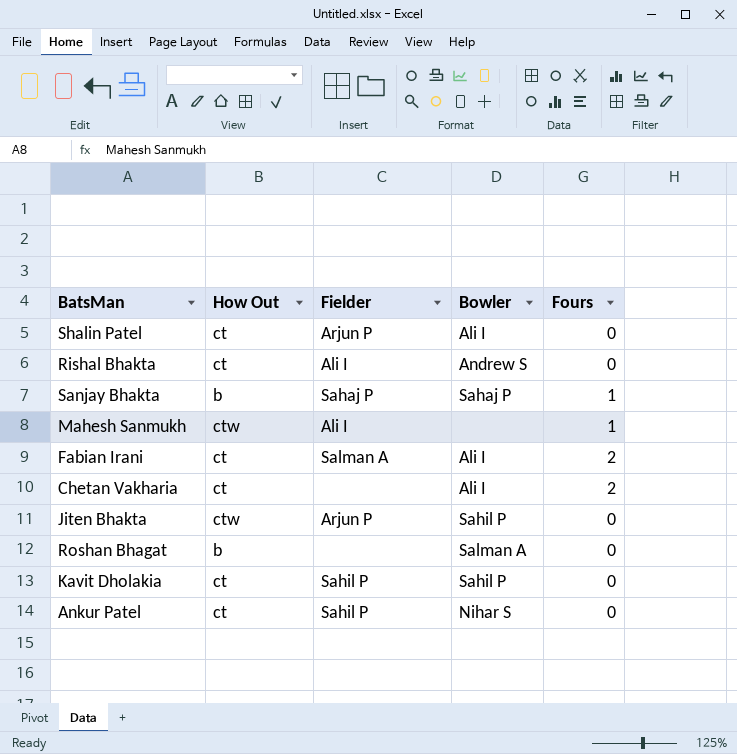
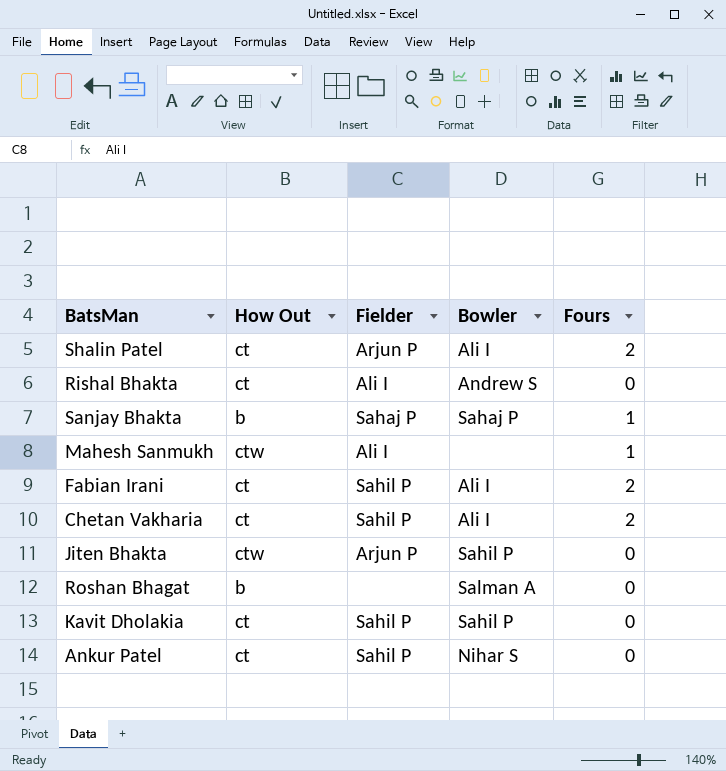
Shalin Patel | Fours: 0 -> 2
Fabian Irani | Fielder: Salman A -> Sahil P
Chetan Vakharia | Fielder: none -> Sahil P

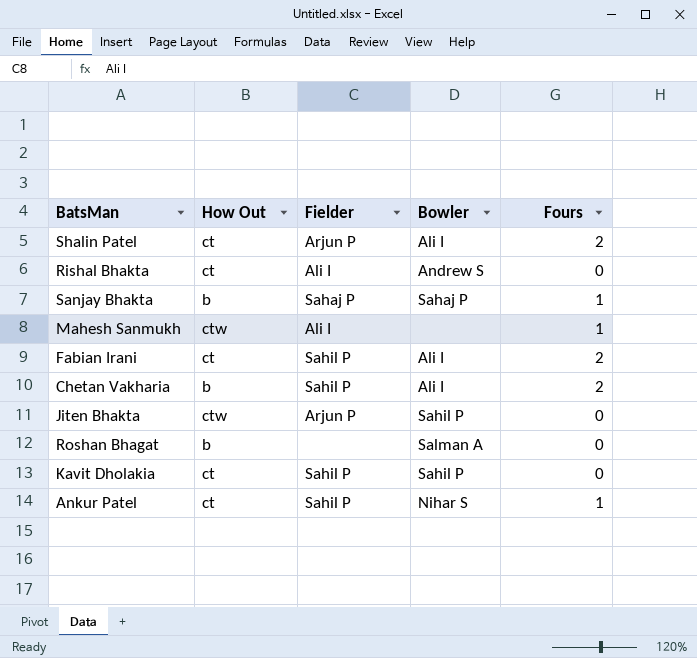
Chetan Vakharia | How Out: ct -> b
Ankur Patel | Fours: 0 -> 1

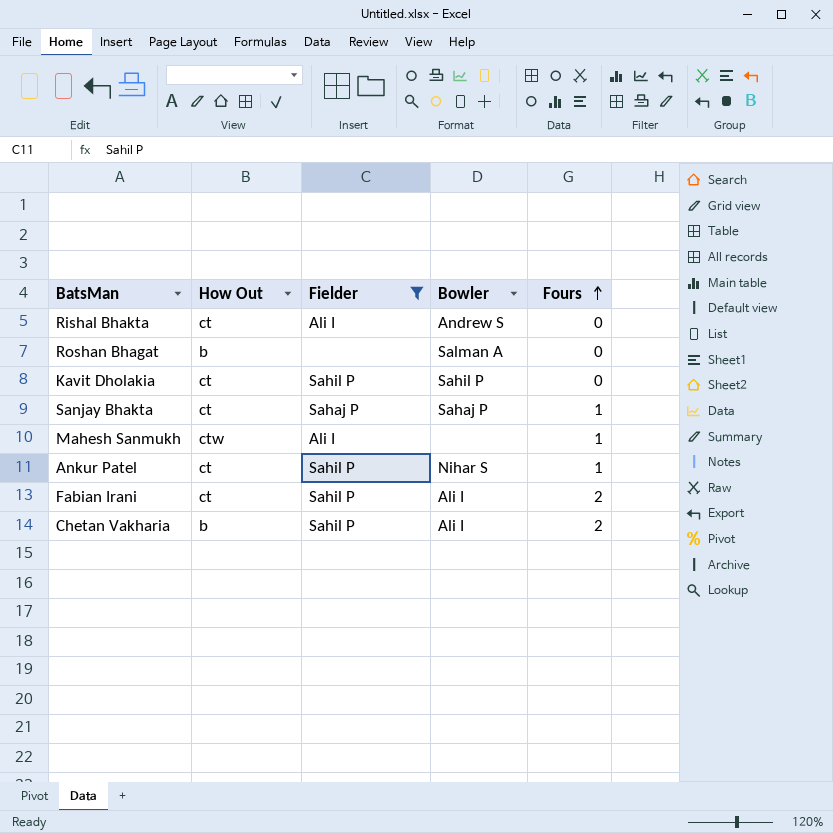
filter: none -> Fielder != Arjun P
row order: none -> Fours ascending
Sanjay Bhakta | How Out: b -> ct

